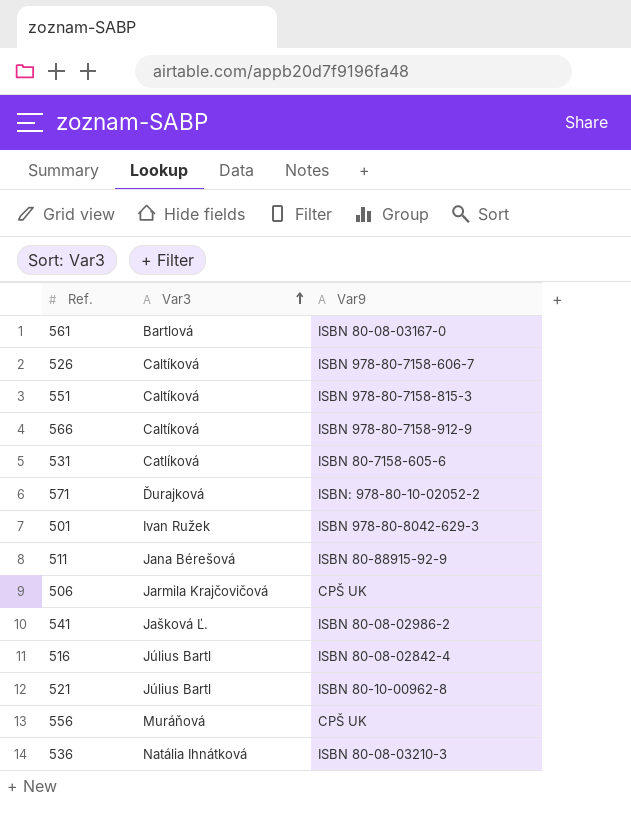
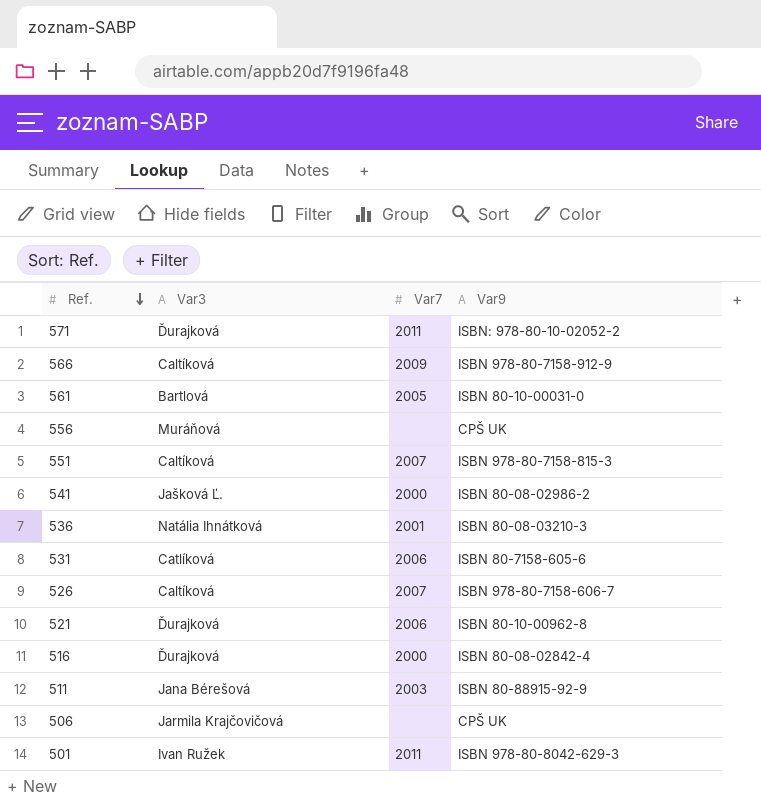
row order: Var3 ascending -> Ref. descending
column Var7 | position: none -> 3
561 | Var9: ISBN 80-08-03167-0 -> ISBN 80-10-00031-0
521 | Var3: Július Bartl -> Ďurajková
516 | Var3: Július Bartl -> Ďurajková

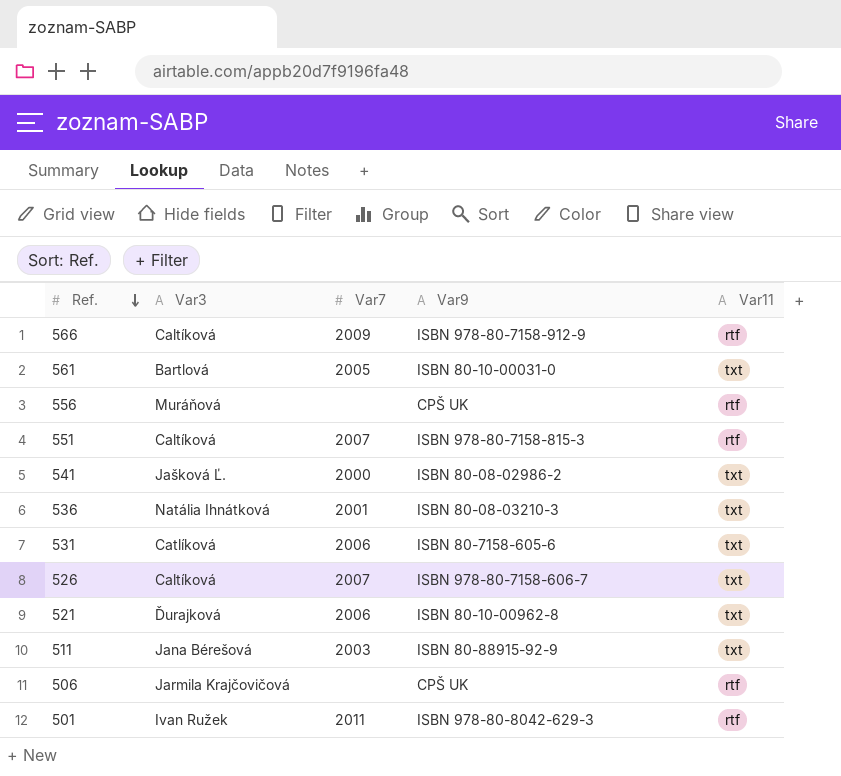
column Var11 | position: none -> 5
row 571: Ďurajková | 2011 | ISBN: 978-80-10-02052-2 -> none
row 516: Ďurajková | 2000 | ISBN 80-08-02842-4 -> none

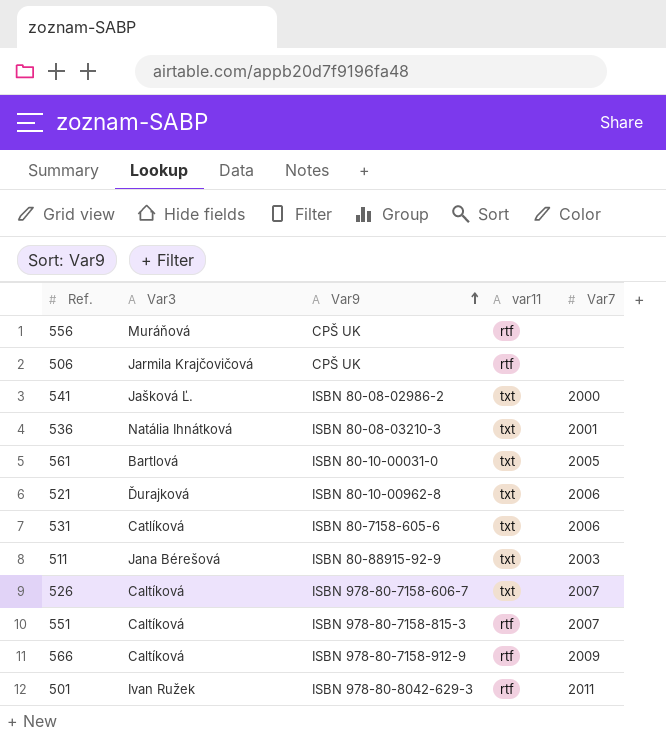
row order: Ref. descending -> Var9 ascending
column name: Var11 -> var11
column Var7 | position: 3 -> 5

